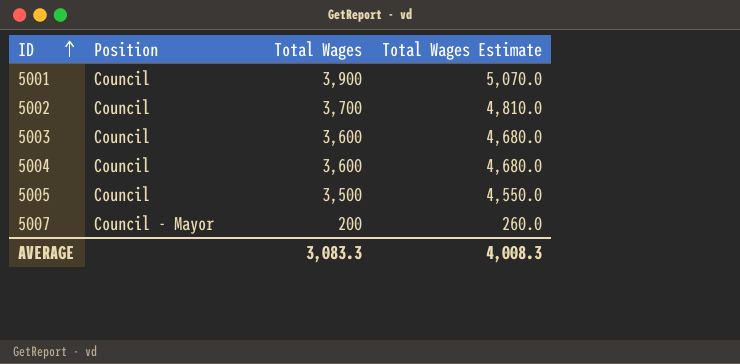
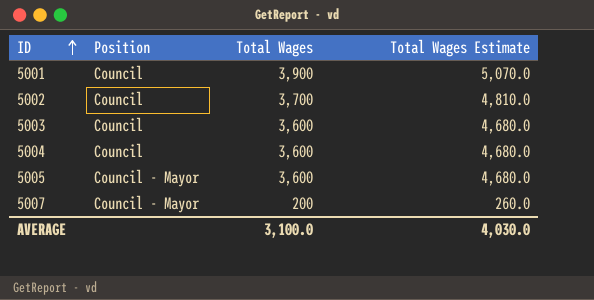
5005 | Position: Council -> Council - Mayor
5005 | Total Wages: 3,500 -> 3,600
5005 | Total Wages Estimate: 4,550.0 -> 4,680.0
AVERAGE | Total Wages: 3,083.3 -> 3,100.0
AVERAGE | Total Wages Estimate: 4,008.3 -> 4,030.0

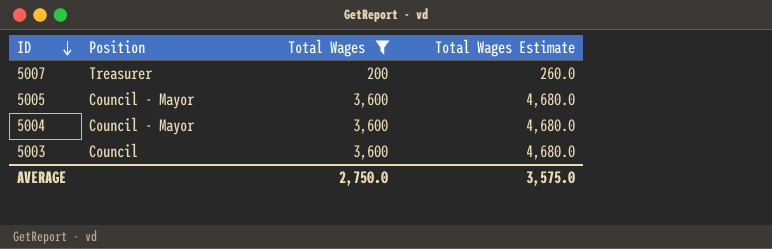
filter: none -> Total Wages <= 3,600
row order: ID ascending -> ID descending
5007 | Position: Council - Mayor -> Treasurer
5004 | Position: Council -> Council - Mayor
AVERAGE | Total Wages: 3,100.0 -> 2,750.0
AVERAGE | Total Wages Estimate: 4,030.0 -> 3,575.0

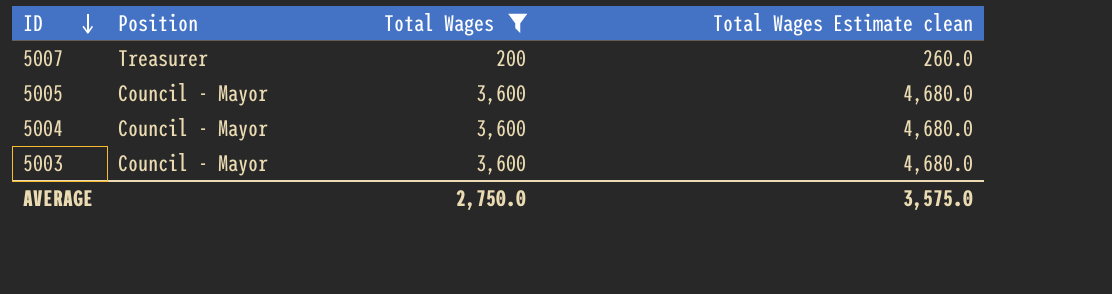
column name: Total Wages Estimate -> Total Wages Estimate clean
5003 | Position: Council -> Council - Mayor

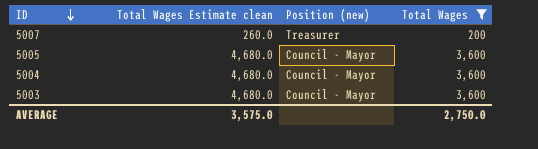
column Total Wages Estimate clean | position: 4 -> 2
column name: Position -> Position (new)

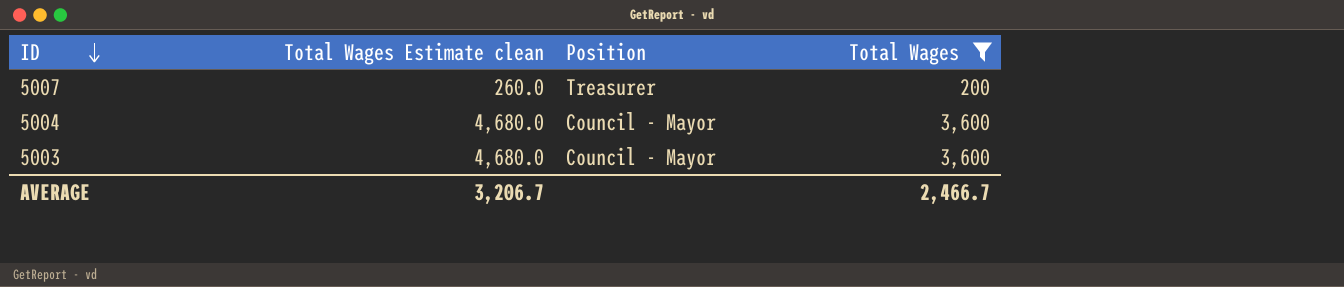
column name: Position (new) -> Position
row 5005: 4,680.0 | Council - Mayor | 3,600 -> none
AVERAGE | Total Wages Estimate clean: 3,575.0 -> 3,206.7
AVERAGE | Total Wages: 2,750.0 -> 2,466.7

